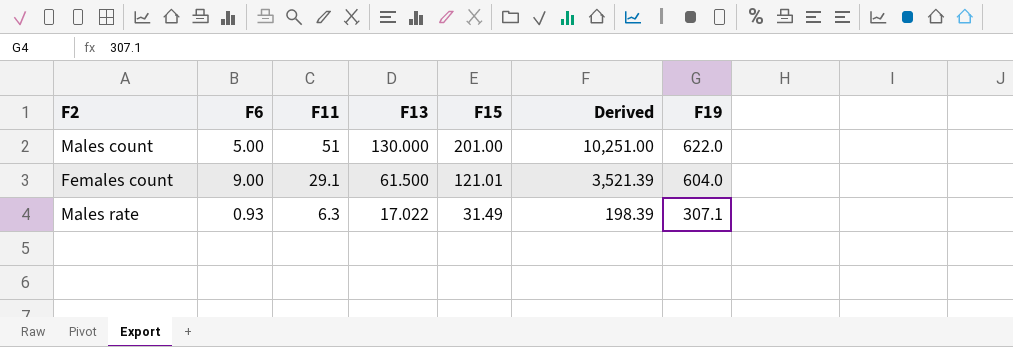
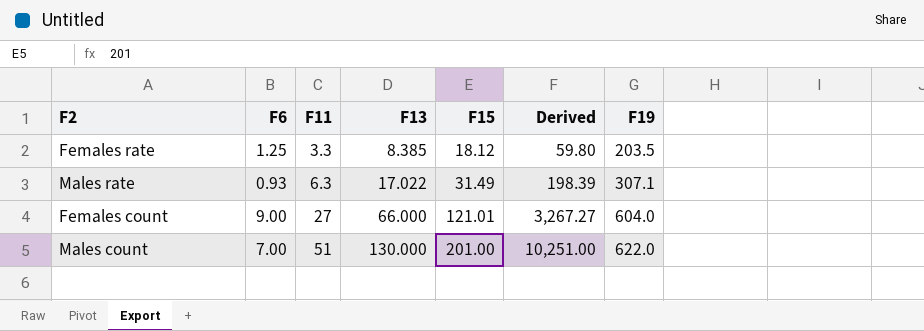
row order: F11 descending -> F11 ascending
row Females rate: none -> 1.25 | 3.3 | 8.385 | 18.12 | 59.80 | 203.5
Females count | F11: 29.1 -> 27
Females count | F13: 61.500 -> 66.000
Females count | Derived: 3,521.39 -> 3,267.27
Males count | F6: 5.00 -> 7.00

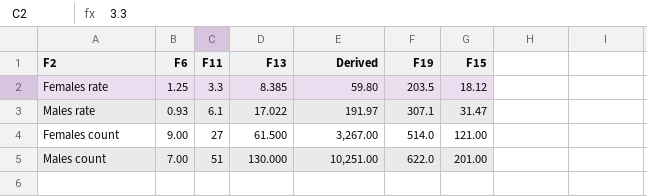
column F15 | position: 5 -> 7
Males rate | F11: 6.3 -> 6.1
Males rate | Derived: 198.39 -> 191.97
Males rate | F15: 31.49 -> 31.47
Females count | F13: 66.000 -> 61.500
Females count | Derived: 3,267.27 -> 3,267.00
Females count | F19: 604.0 -> 514.0
Females count | F15: 121.01 -> 121.00

